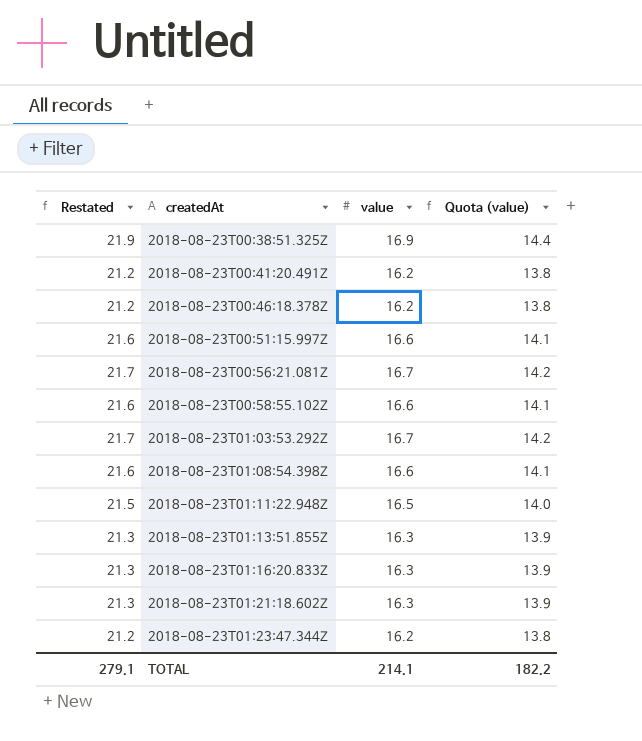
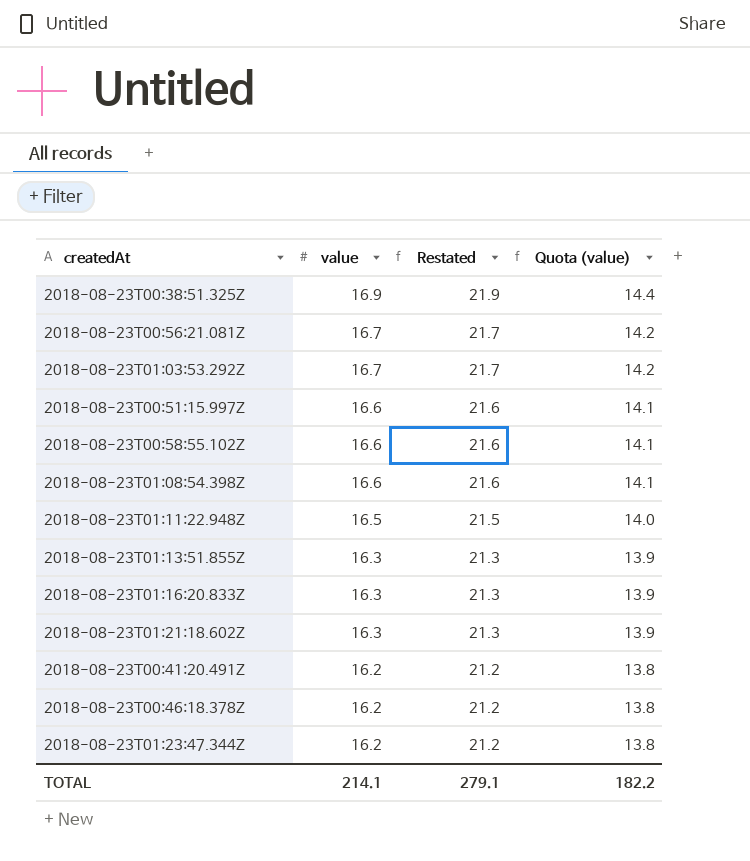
row order: createdAt ascending -> value descending
column Restated | position: 1 -> 3

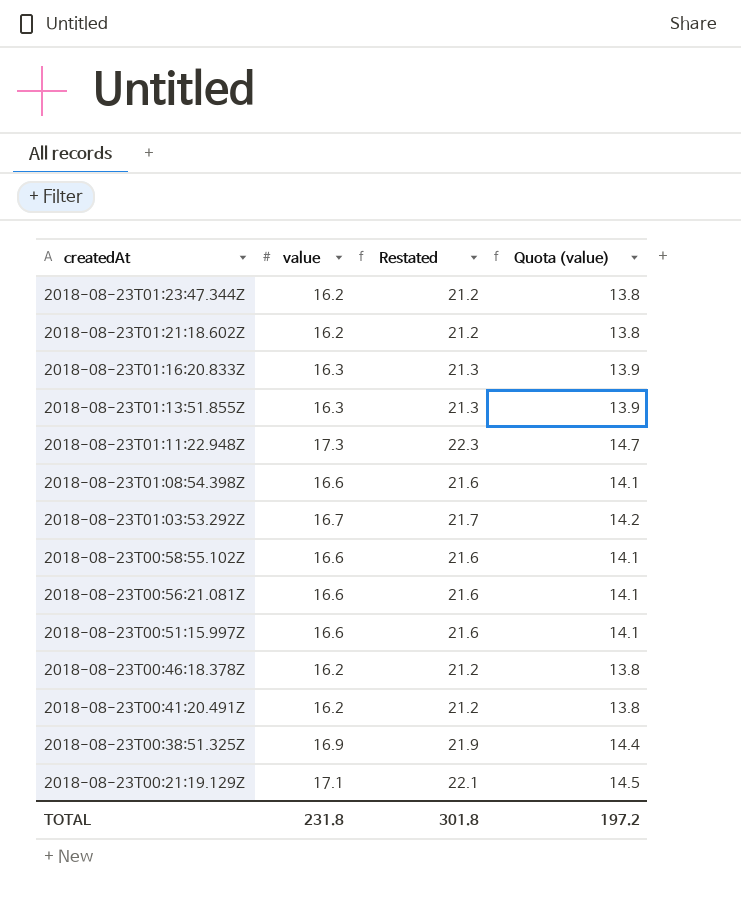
row order: value descending -> createdAt descending
2018-08-23T01:21:18.602Z | value: 16.3 -> 16.2
2018-08-23T01:21:18.602Z | Restated: 21.3 -> 21.2
2018-08-23T01:21:18.602Z | Quota (value): 13.9 -> 13.8
2018-08-23T01:11:22.948Z | value: 16.5 -> 17.3
2018-08-23T01:11:22.948Z | Restated: 21.5 -> 22.3
2018-08-23T01:11:22.948Z | Quota (value): 14.0 -> 14.7
2018-08-23T00:56:21.081Z | value: 16.7 -> 16.6
2018-08-23T00:56:21.081Z | Restated: 21.7 -> 21.6
2018-08-23T00:56:21.081Z | Quota (value): 14.2 -> 14.1
row 2018-08-23T00:21:19.129Z: none -> 17.1 | 22.1 | 14.5
TOTAL | value: 214.1 -> 231.8
TOTAL | Restated: 279.1 -> 301.8
TOTAL | Quota (value): 182.2 -> 197.2

